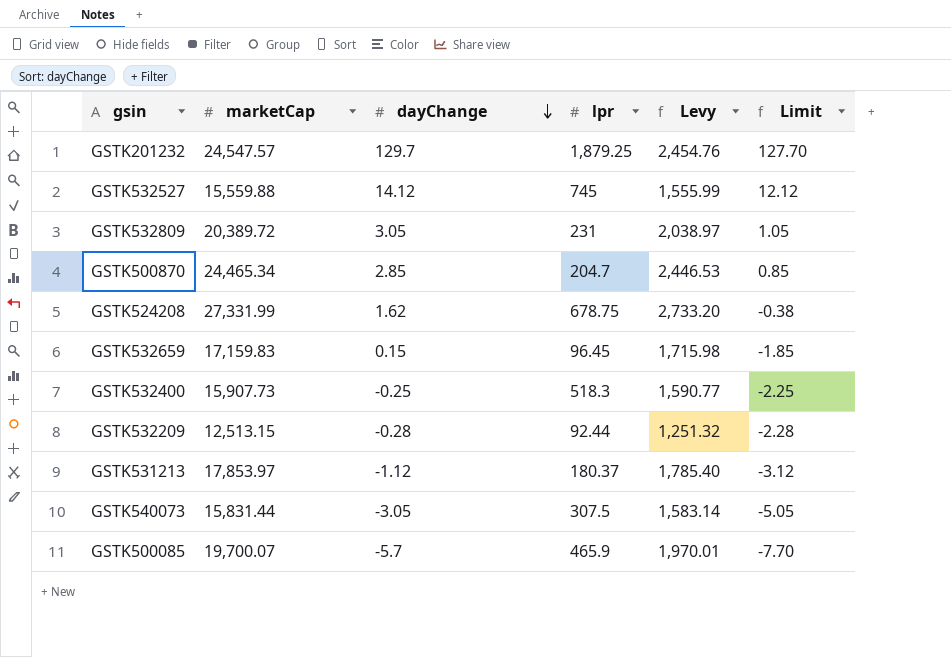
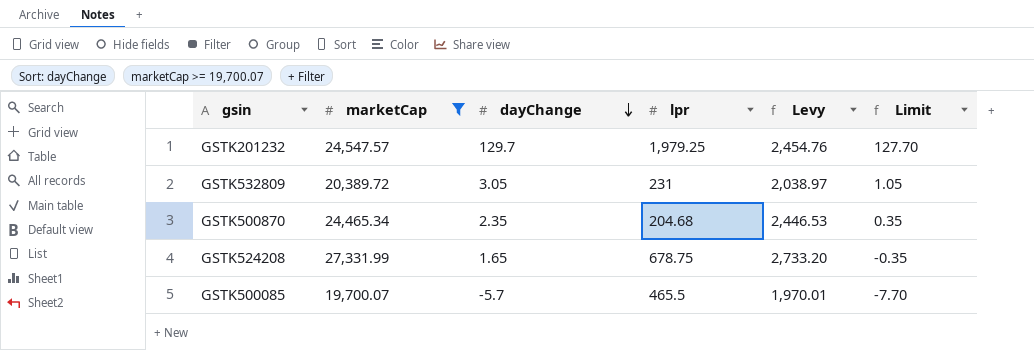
filter: none -> marketCap >= 19,700.07
GSTK201232 | lpr: 1,879.25 -> 1,979.25
GSTK500870 | dayChange: 2.85 -> 2.35
GSTK500870 | lpr: 204.7 -> 204.68
GSTK500870 | Limit: 0.85 -> 0.35
GSTK524208 | dayChange: 1.62 -> 1.65
GSTK524208 | Limit: -0.38 -> -0.35
GSTK500085 | lpr: 465.9 -> 465.5

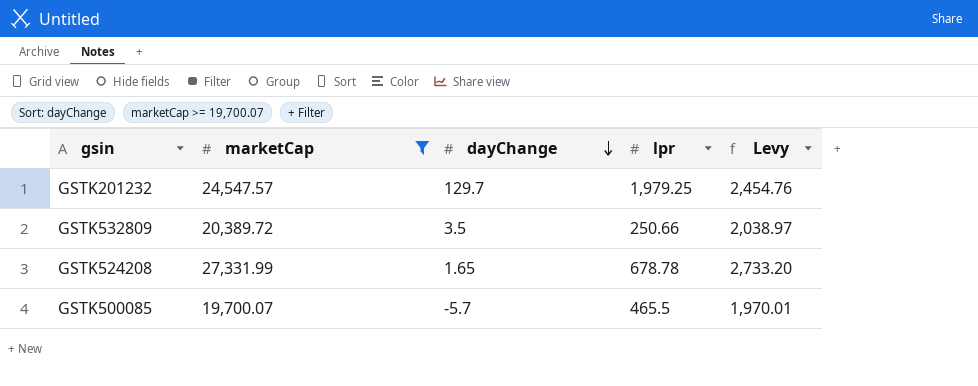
column Limit | formula: [dayChange] - 2 -> none
row GSTK500870: 24,465.34 | 2.35 | 204.68 | 2,446.53 | 0.35 -> none
GSTK532809 | dayChange: 3.05 -> 3.5
GSTK532809 | lpr: 231 -> 250.66
GSTK524208 | lpr: 678.75 -> 678.78

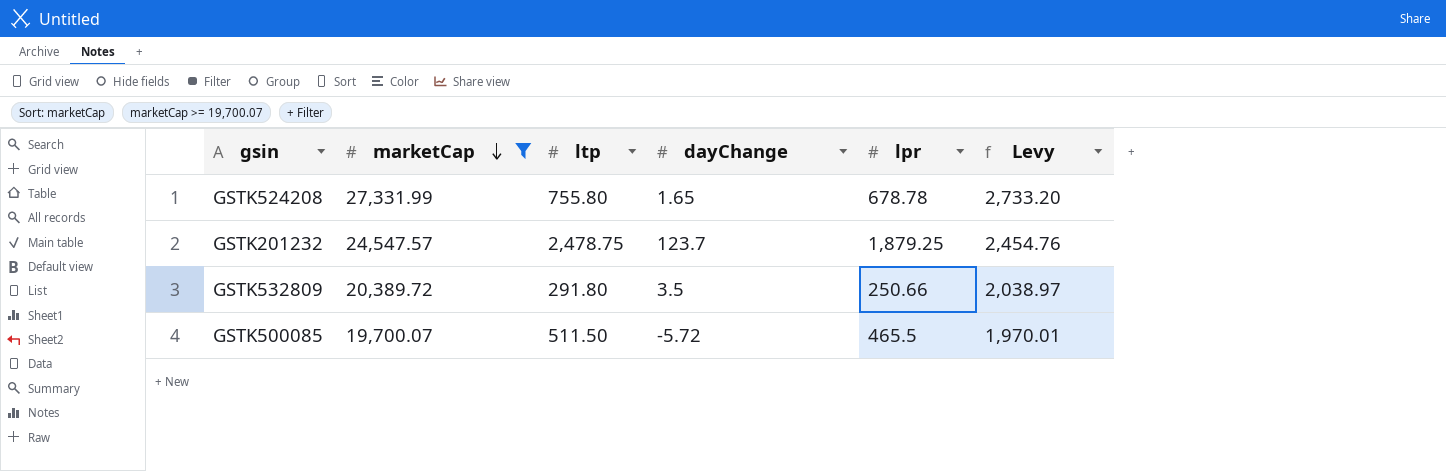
row order: dayChange descending -> marketCap descending
column ltp | position: none -> 3
GSTK201232 | dayChange: 129.7 -> 123.7
GSTK201232 | lpr: 1,979.25 -> 1,879.25
GSTK500085 | dayChange: -5.7 -> -5.72

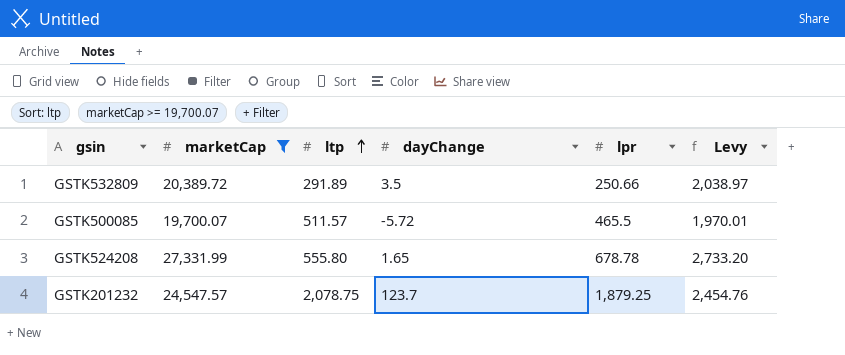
row order: marketCap descending -> ltp ascending
GSTK532809 | ltp: 291.80 -> 291.89
GSTK500085 | ltp: 511.50 -> 511.57
GSTK524208 | ltp: 755.80 -> 555.80
GSTK201232 | ltp: 2,478.75 -> 2,078.75

